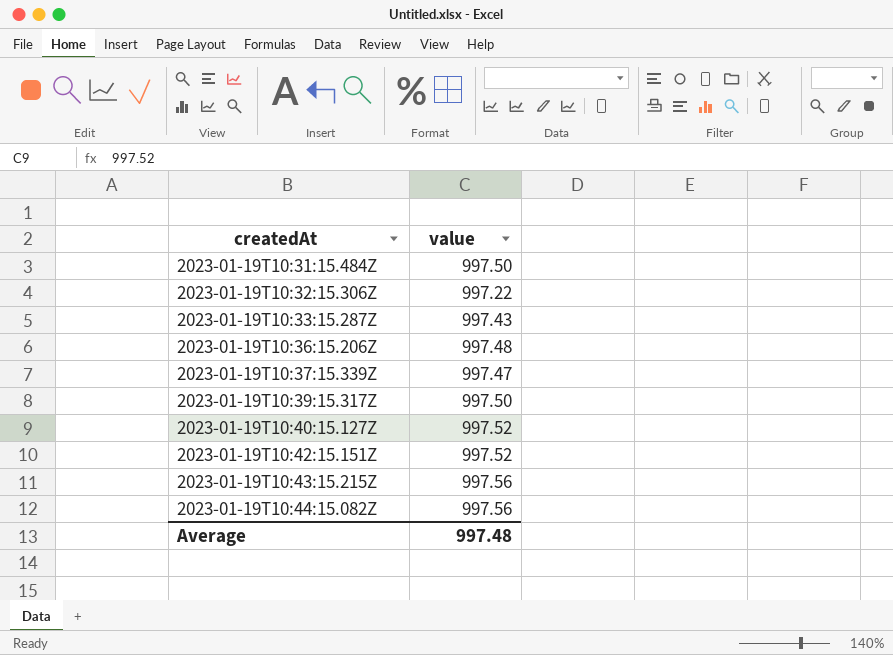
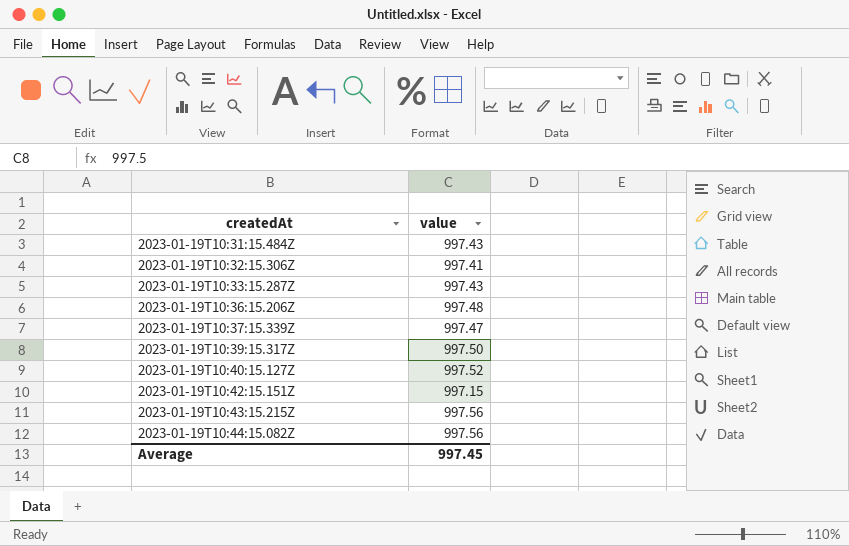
2023-01-19T10:31:15.484Z | value: 997.50 -> 997.43
2023-01-19T10:32:15.306Z | value: 997.22 -> 997.41
2023-01-19T10:42:15.151Z | value: 997.52 -> 997.15
Average | value: 997.48 -> 997.45

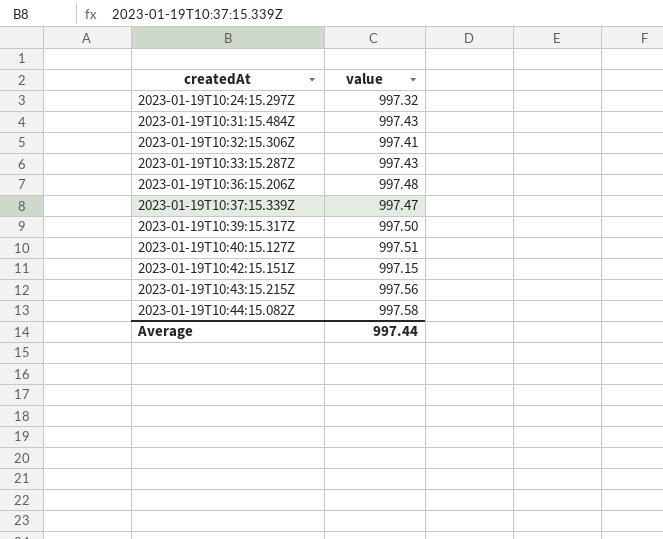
row 2023-01-19T10:24:15.297Z: none -> 997.32
2023-01-19T10:40:15.127Z | value: 997.52 -> 997.51
2023-01-19T10:44:15.082Z | value: 997.56 -> 997.58
Average | value: 997.45 -> 997.44

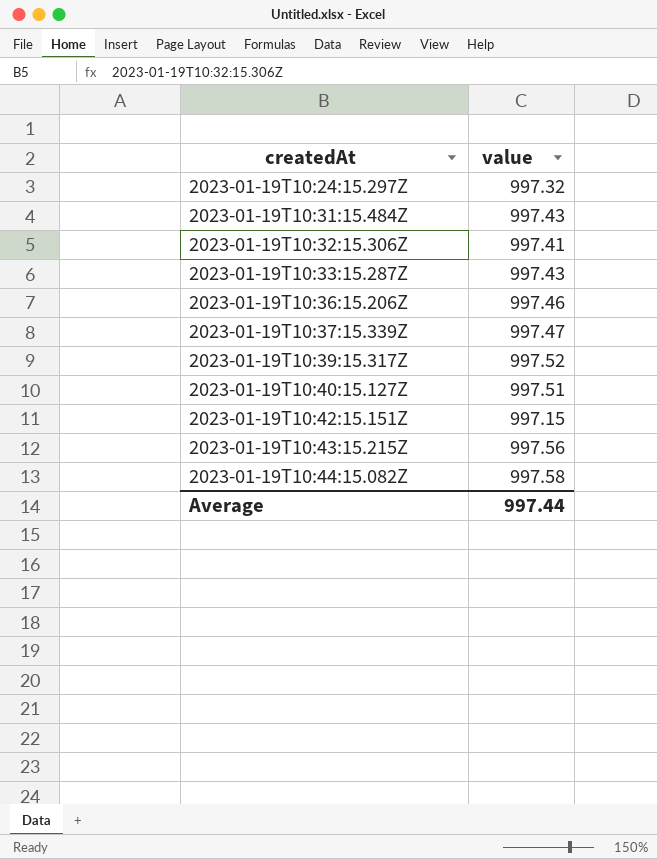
2023-01-19T10:36:15.206Z | value: 997.48 -> 997.46
2023-01-19T10:39:15.317Z | value: 997.50 -> 997.52

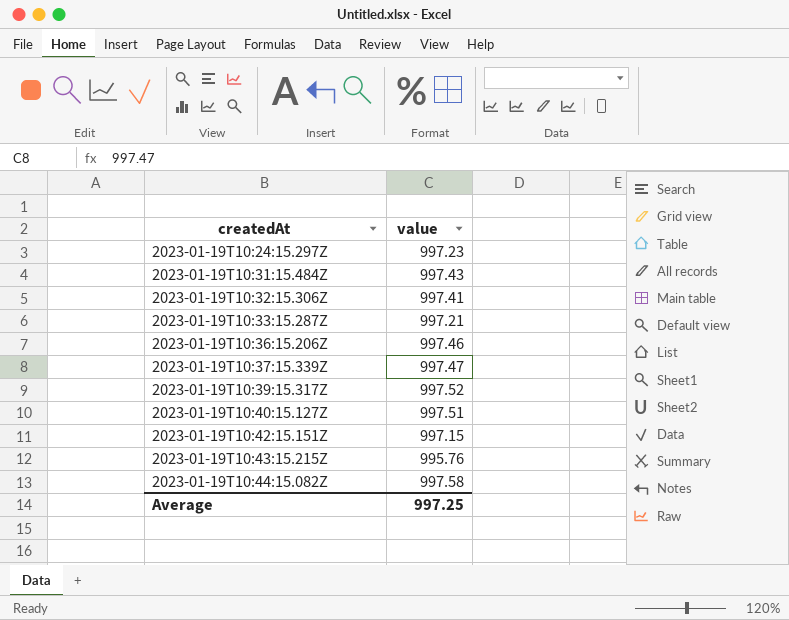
2023-01-19T10:24:15.297Z | value: 997.32 -> 997.23
2023-01-19T10:33:15.287Z | value: 997.43 -> 997.21
2023-01-19T10:43:15.215Z | value: 997.56 -> 995.76
Average | value: 997.44 -> 997.25

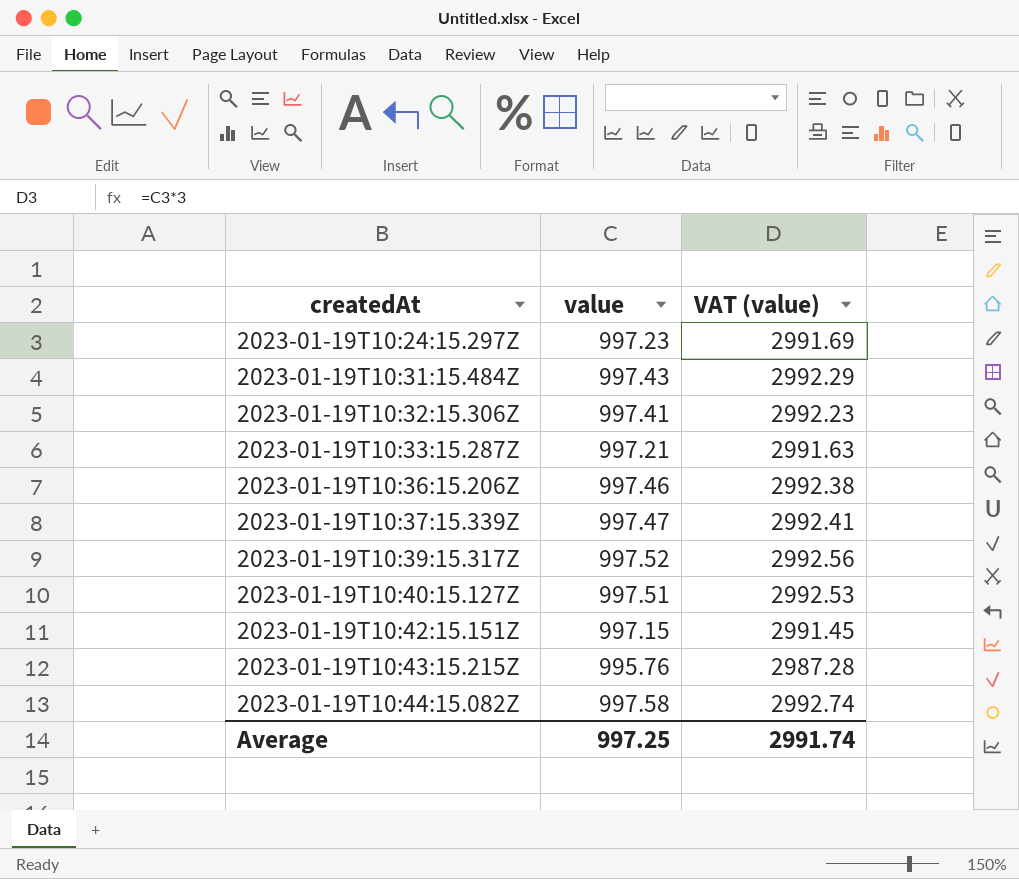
column VAT (value) | formula: none -> [value] * 3

